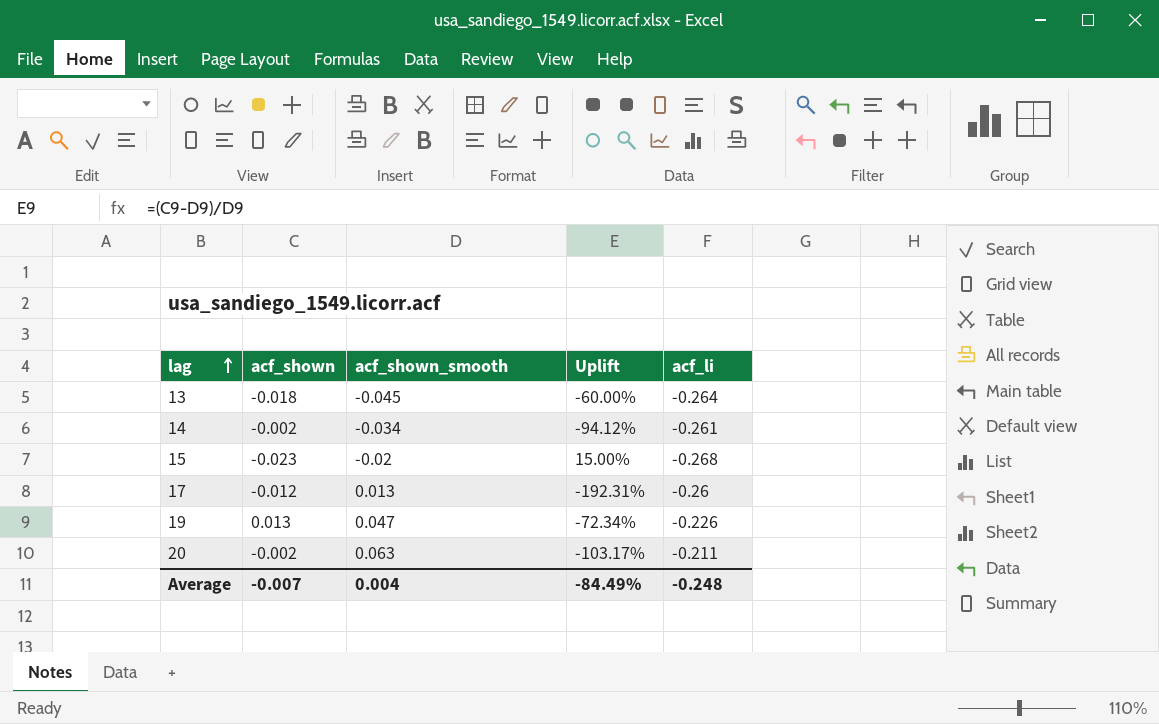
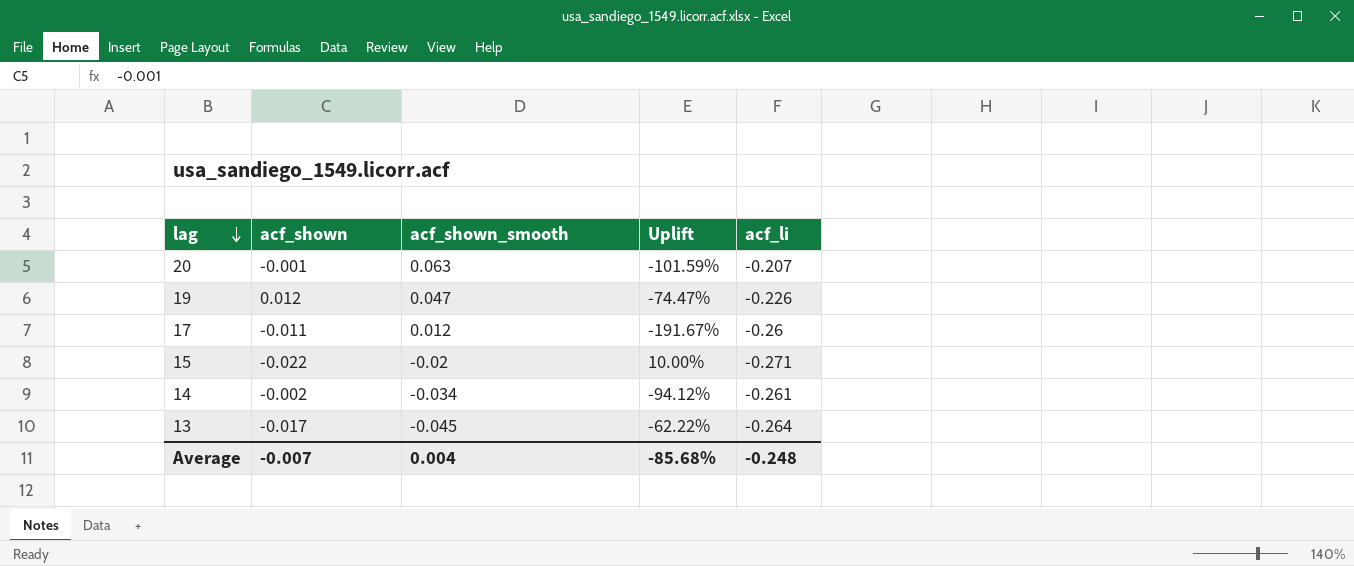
row order: lag ascending -> lag descending
20 | acf_shown: -0.002 -> -0.001
20 | Uplift: -103.17% -> -101.59%
20 | acf_li: -0.211 -> -0.207
19 | acf_shown: 0.013 -> 0.012
19 | Uplift: -72.34% -> -74.47%
17 | acf_shown: -0.012 -> -0.011
17 | acf_shown_smooth: 0.013 -> 0.012
17 | Uplift: -192.31% -> -191.67%
15 | acf_shown: -0.023 -> -0.022
15 | Uplift: 15.00% -> 10.00%
15 | acf_li: -0.268 -> -0.271
13 | acf_shown: -0.018 -> -0.017
13 | Uplift: -60.00% -> -62.22%
Average | Uplift: -84.49% -> -85.68%

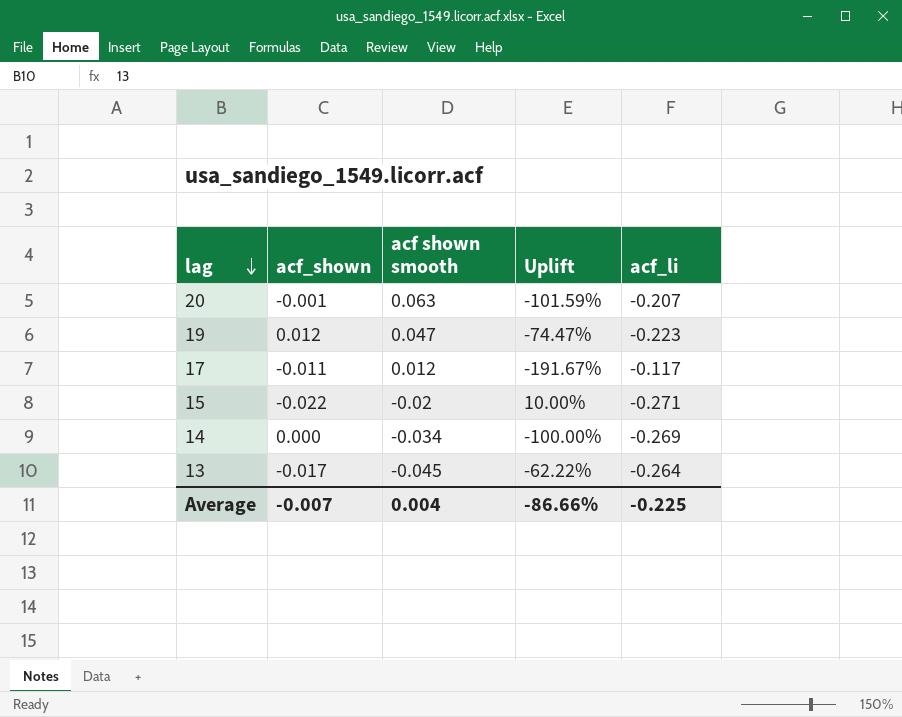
column name: acf_shown_smooth -> acf shown smooth
19 | acf_li: -0.226 -> -0.223
17 | acf_li: -0.26 -> -0.117
14 | acf_shown: -0.002 -> 0.000
14 | Uplift: -94.12% -> -100.00%
14 | acf_li: -0.261 -> -0.269
Average | Uplift: -85.68% -> -86.66%
Average | acf_li: -0.248 -> -0.225

